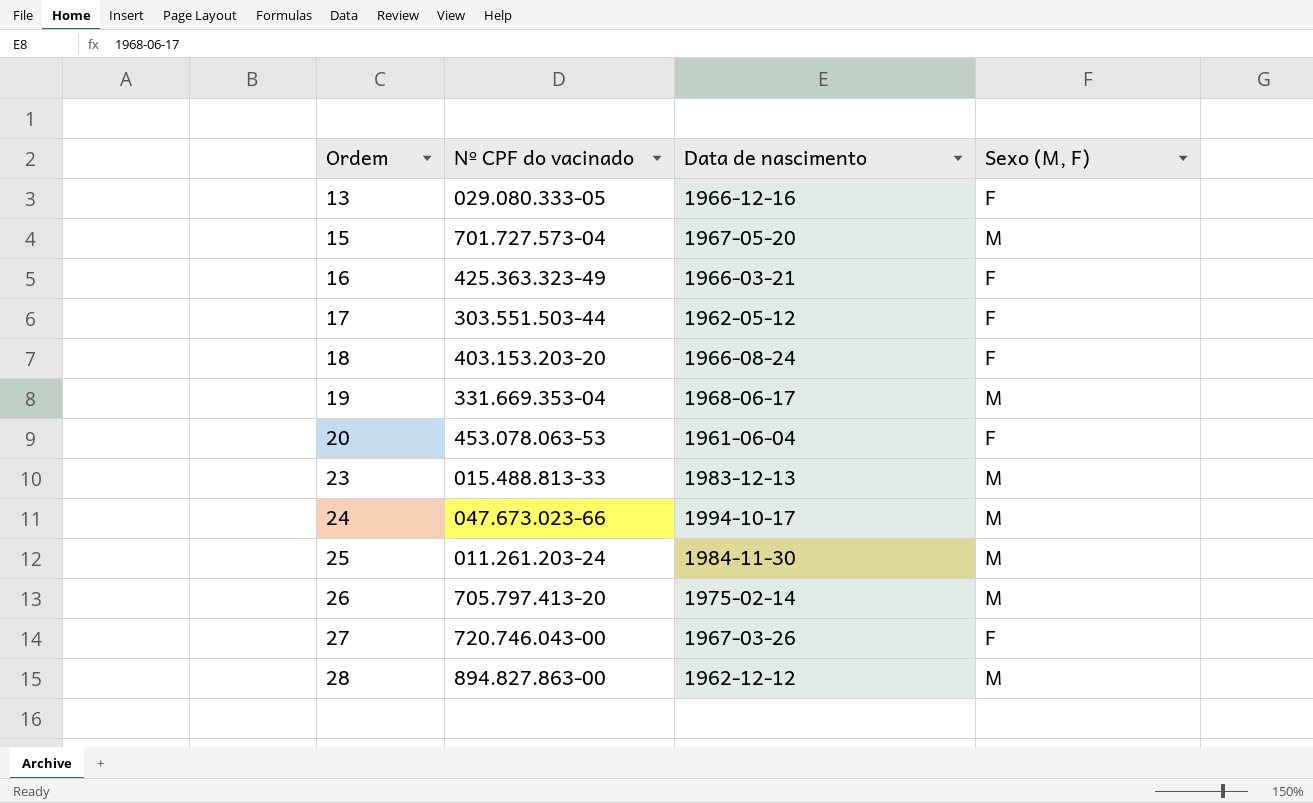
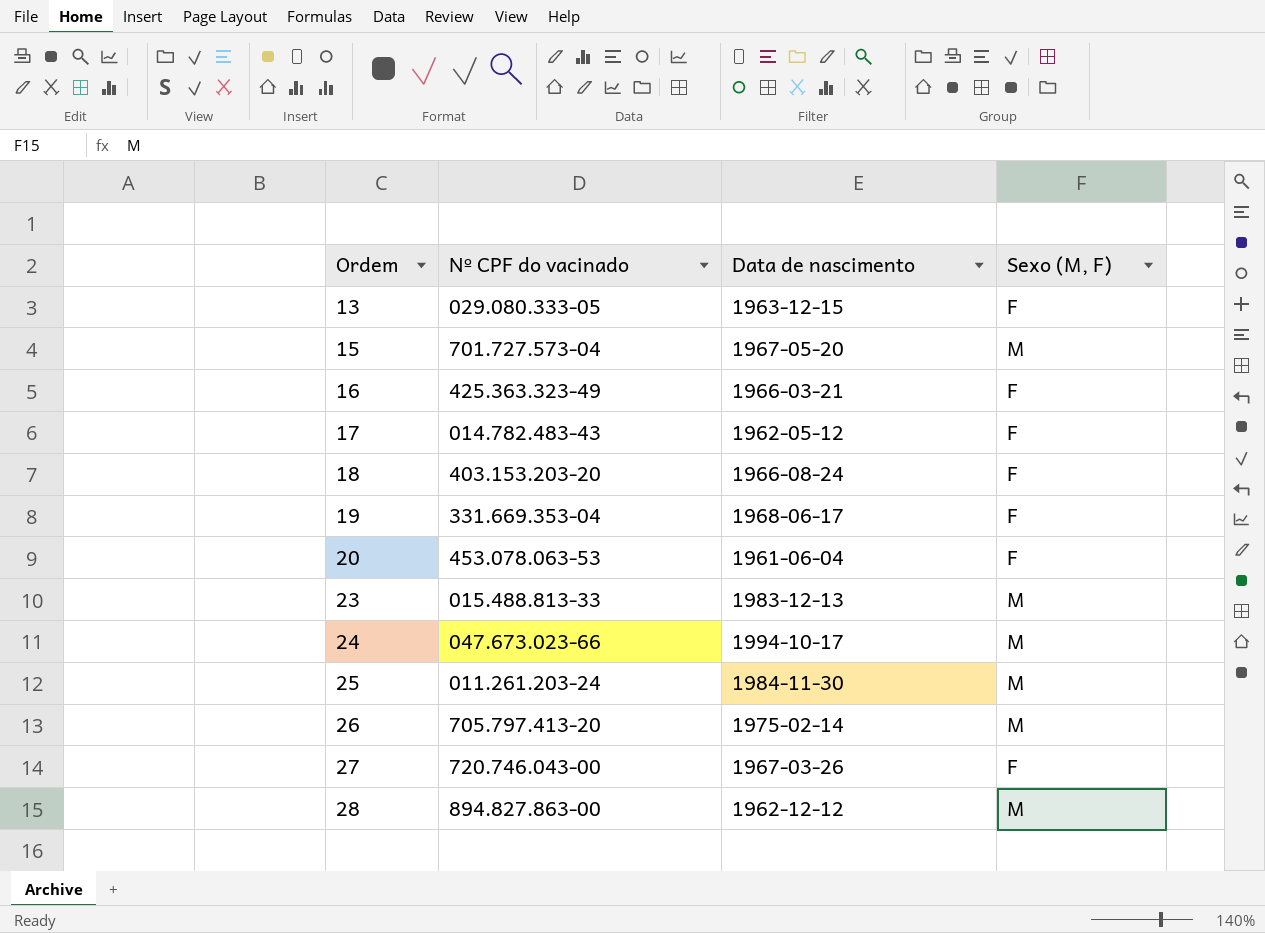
13 | Data de nascimento: 1966-12-16 -> 1963-12-15
17 | Nº CPF do vacinado: 303.551.503-44 -> 014.782.483-43
19 | Sexo (M, F): M -> F

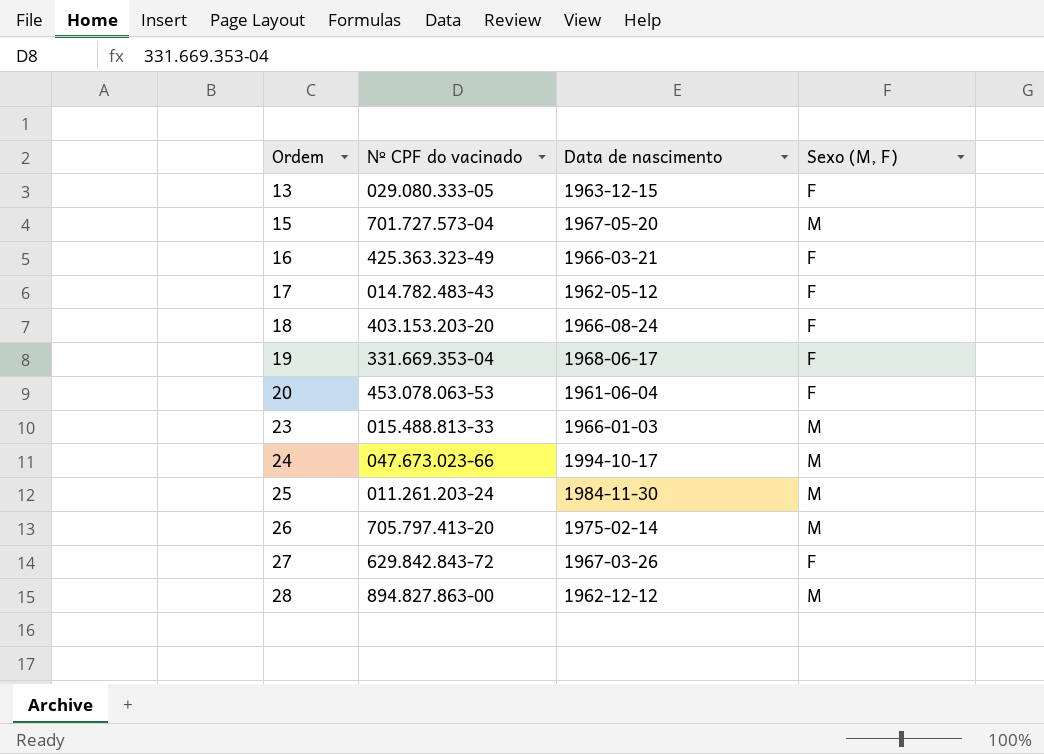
23 | Data de nascimento: 1983-12-13 -> 1966-01-03
27 | Nº CPF do vacinado: 720.746.043-00 -> 629.842.843-72

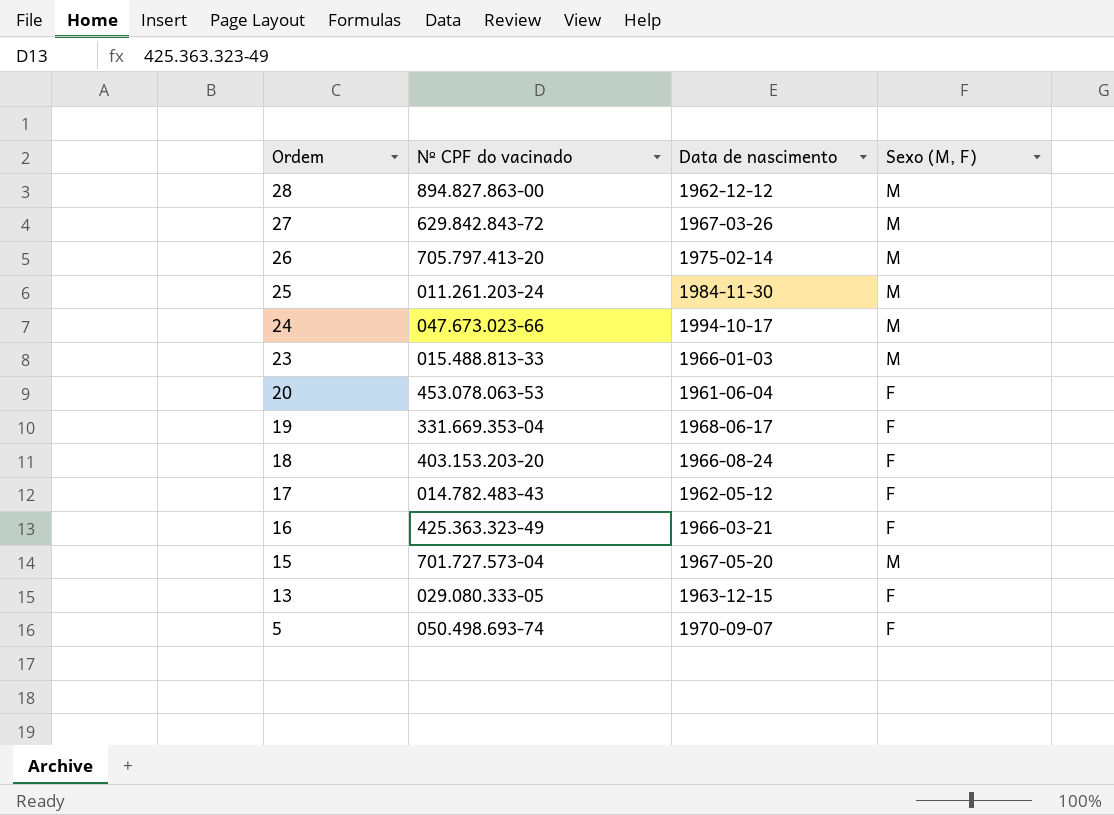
row order: Ordem ascending -> Ordem descending
27 | Sexo (M, F): F -> M
row 5: none -> 050.498.693-74 | 1970-09-07 | F

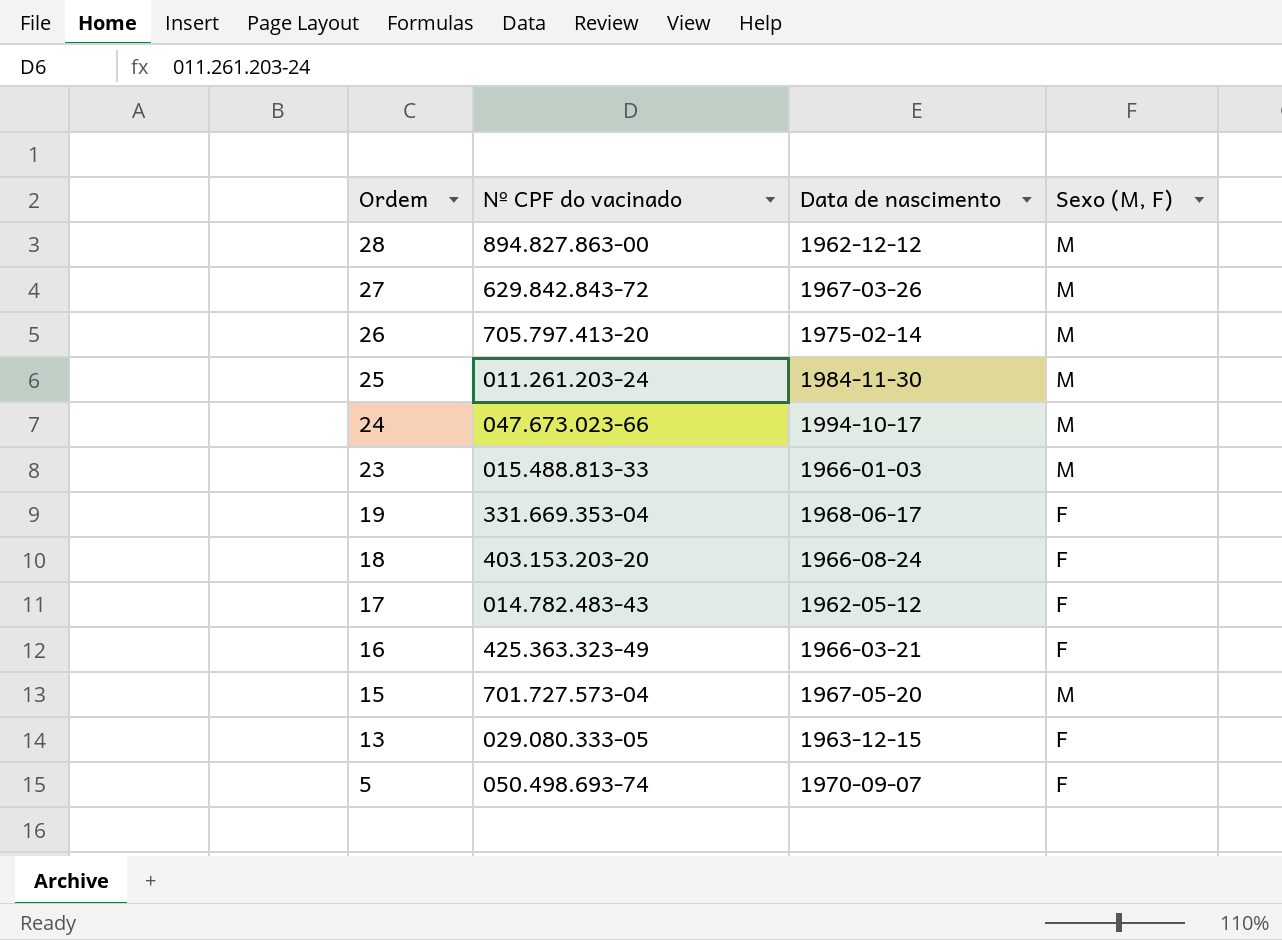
row 20: 453.078.063-53 | 1961-06-04 | F -> none

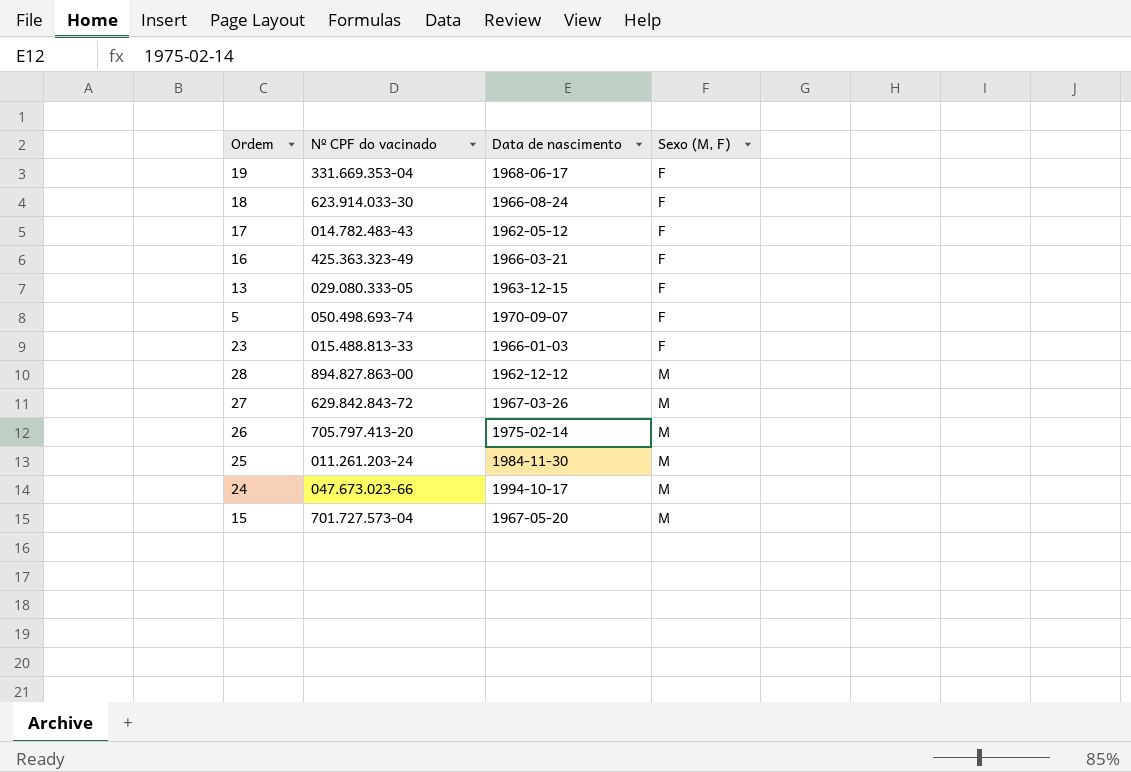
row order: Ordem descending -> Sexo (M, F) ascending
18 | Nº CPF do vacinado: 403.153.203-20 -> 623.914.033-30
23 | Sexo (M, F): M -> F

